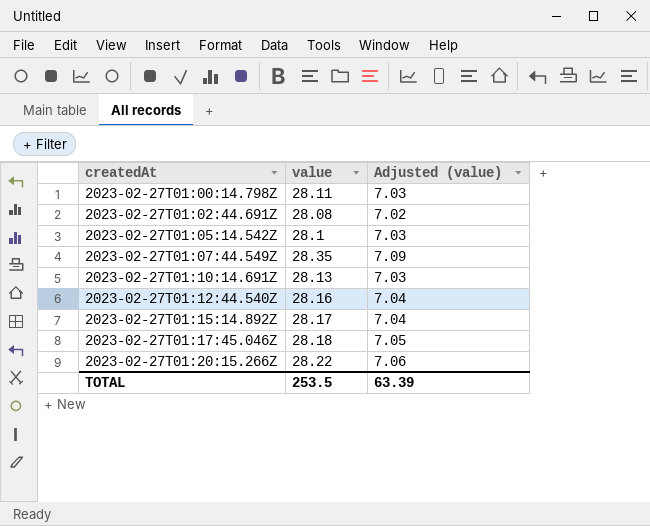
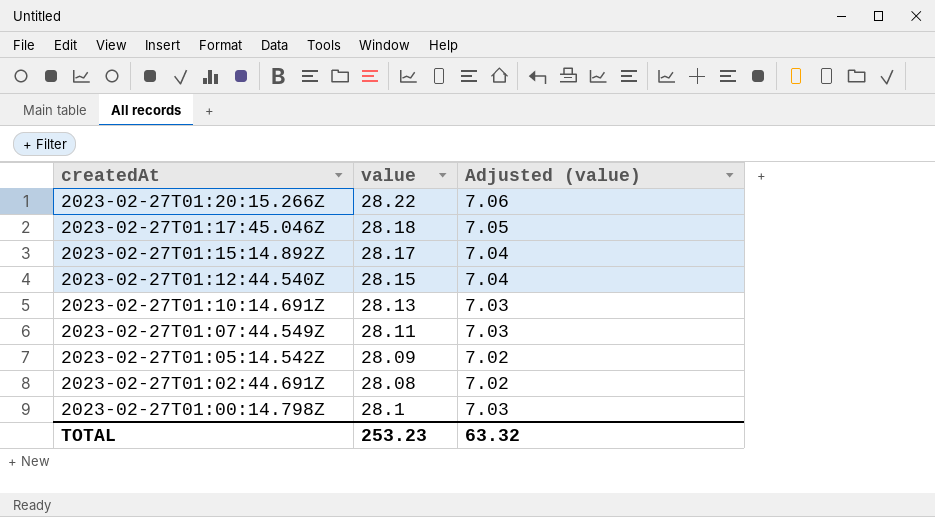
row order: createdAt ascending -> createdAt descending
2023-02-27T01:12:44.540Z | value: 28.16 -> 28.15
2023-02-27T01:07:44.549Z | value: 28.35 -> 28.11
2023-02-27T01:07:44.549Z | Adjusted (value): 7.09 -> 7.03
2023-02-27T01:05:14.542Z | value: 28.1 -> 28.09
2023-02-27T01:05:14.542Z | Adjusted (value): 7.03 -> 7.02
2023-02-27T01:00:14.798Z | value: 28.11 -> 28.1
TOTAL | value: 253.5 -> 253.23
TOTAL | Adjusted (value): 63.39 -> 63.32

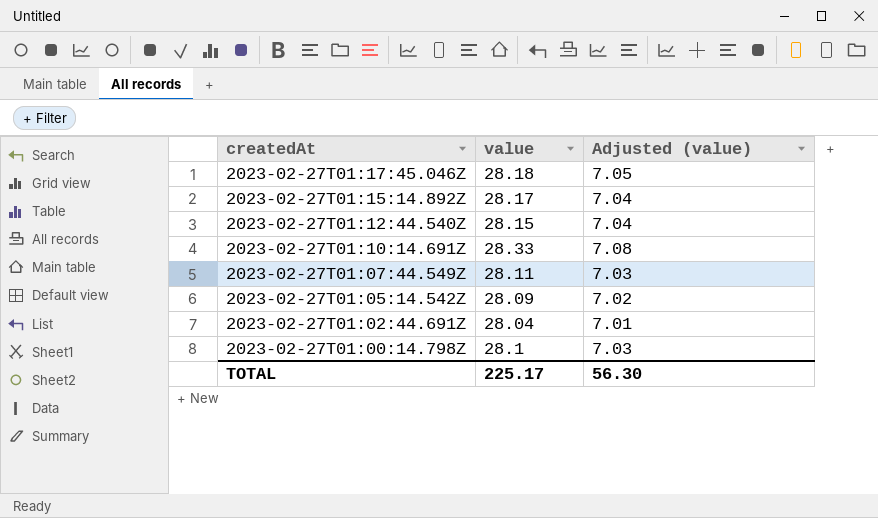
row 2023-02-27T01:20:15.266Z: 28.22 | 7.06 -> none
2023-02-27T01:10:14.691Z | value: 28.13 -> 28.33
2023-02-27T01:10:14.691Z | Adjusted (value): 7.03 -> 7.08
2023-02-27T01:02:44.691Z | value: 28.08 -> 28.04
2023-02-27T01:02:44.691Z | Adjusted (value): 7.02 -> 7.01
TOTAL | value: 253.23 -> 225.17
TOTAL | Adjusted (value): 63.32 -> 56.30

